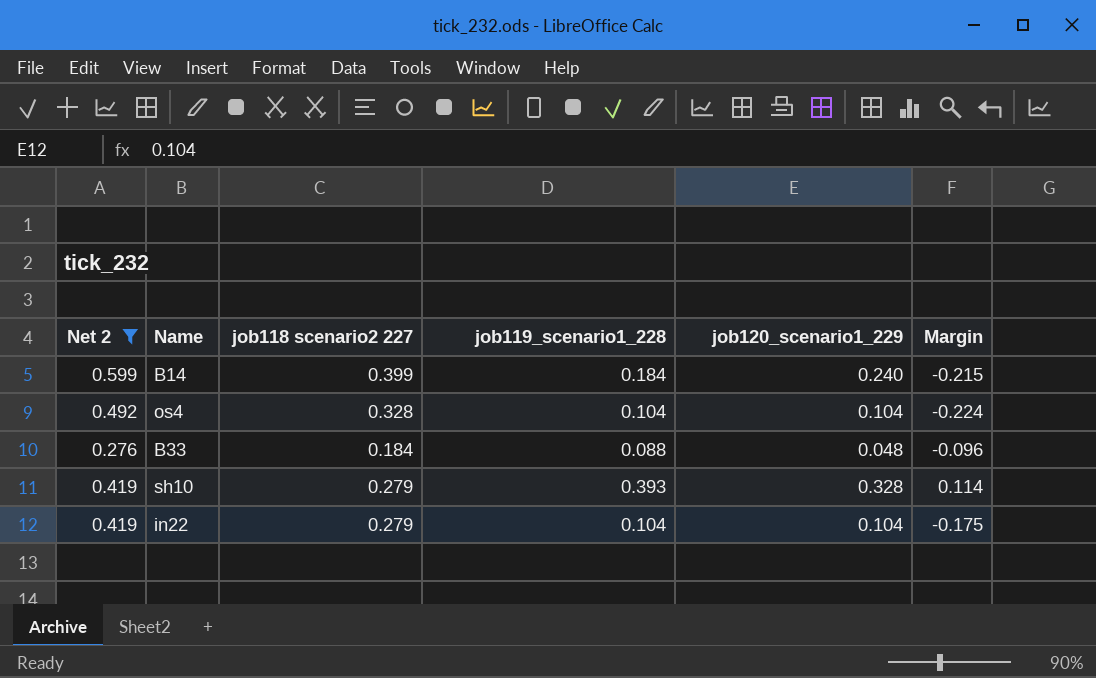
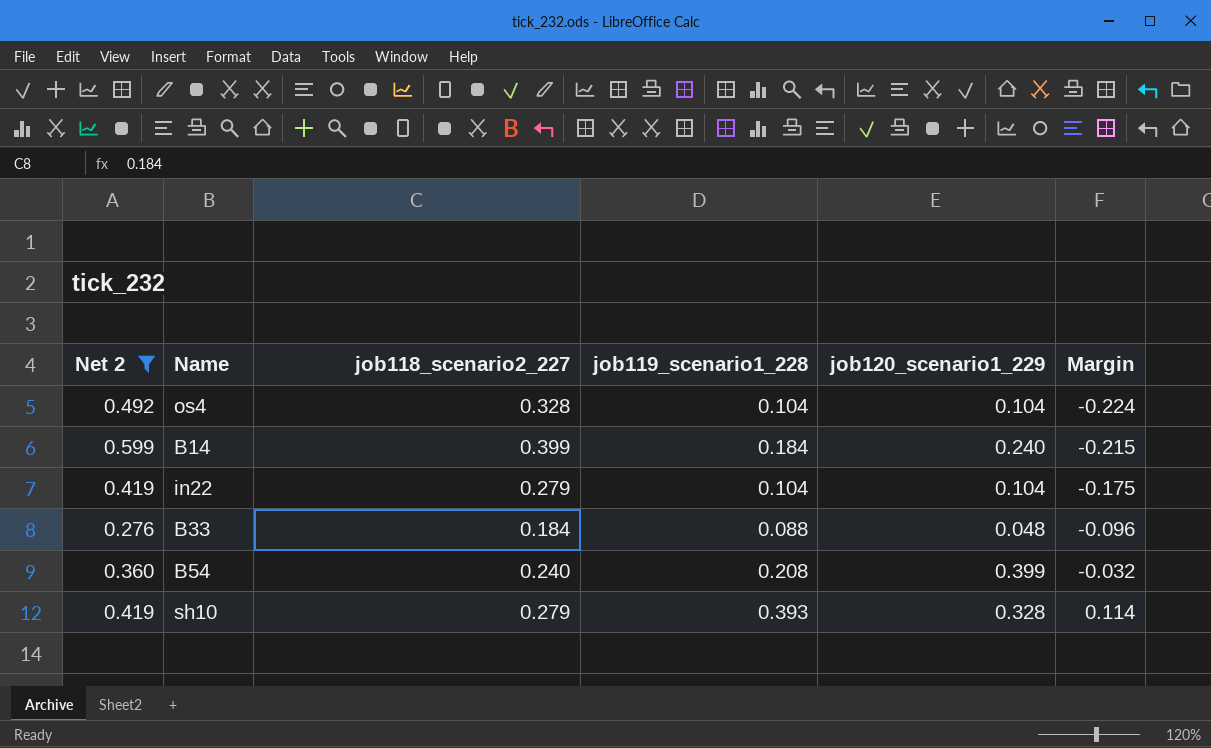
row order: none -> Margin ascending
column name: job118 scenario2 227 -> job118_scenario2_227
row B54: none -> 0.360 | 0.240 | 0.208 | 0.399 | -0.032

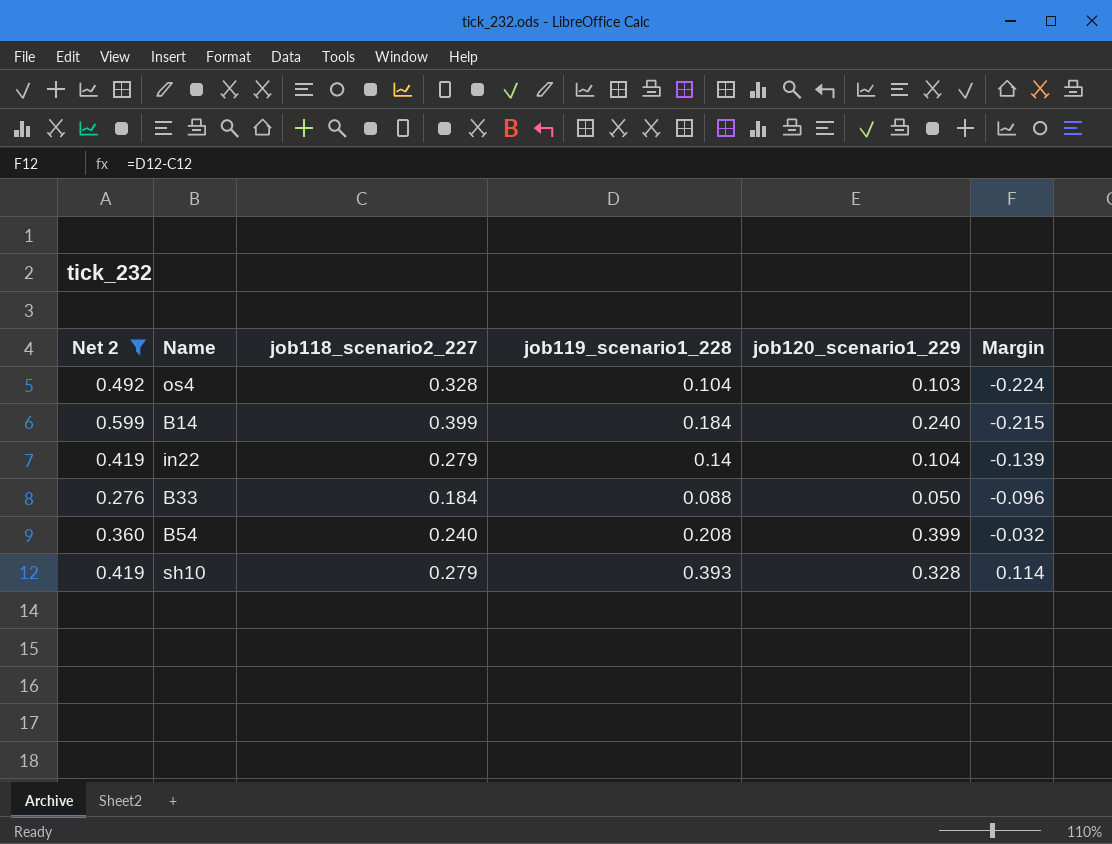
os4 | job120_scenario1_229: 0.104 -> 0.103
in22 | job119_scenario1_228: 0.104 -> 0.14
in22 | Margin: -0.175 -> -0.139
B33 | job120_scenario1_229: 0.048 -> 0.050

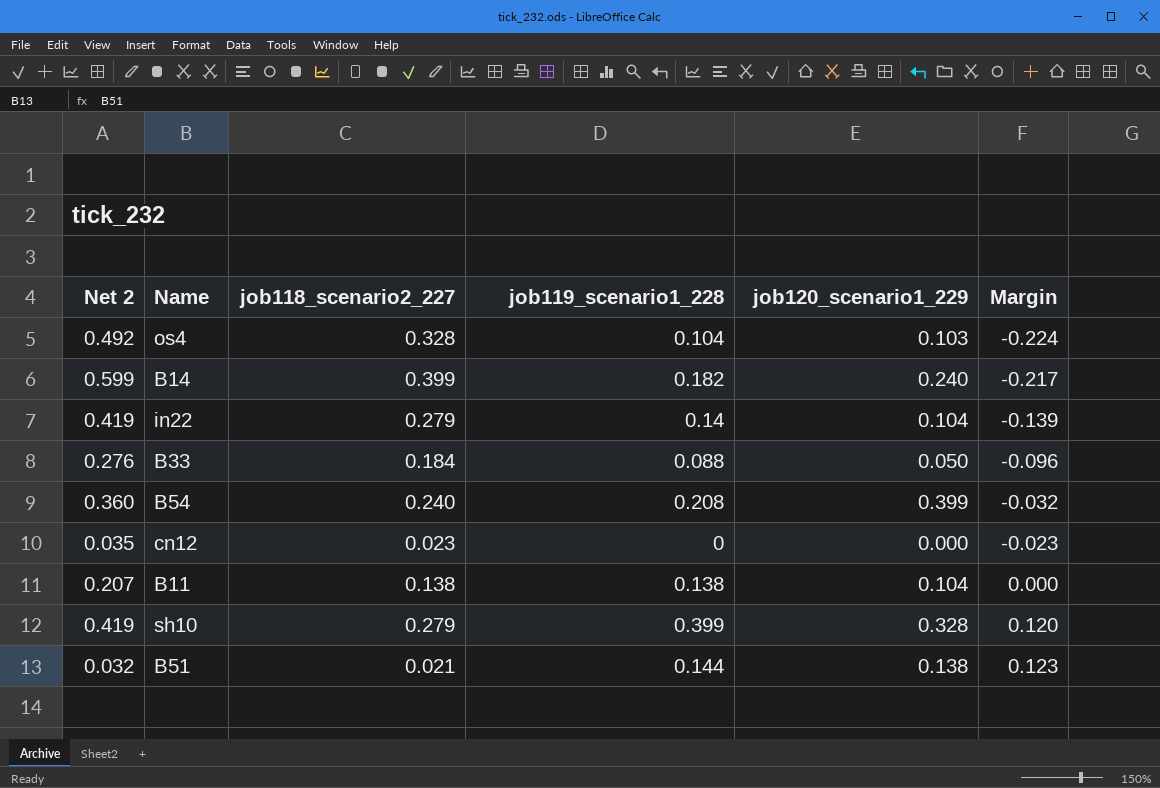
filter: Net 2 >= 0.276 -> none
B14 | job119_scenario1_228: 0.184 -> 0.182
B14 | Margin: -0.215 -> -0.217
sh10 | job119_scenario1_228: 0.393 -> 0.399
sh10 | Margin: 0.114 -> 0.120

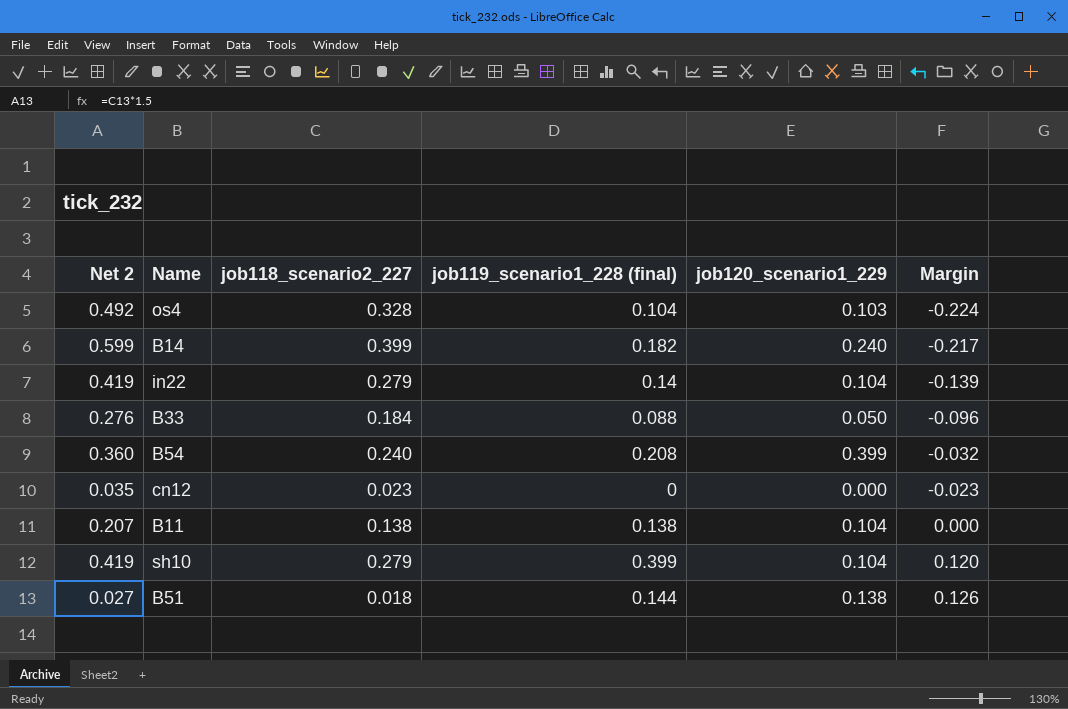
column name: job119_scenario1_228 -> job119_scenario1_228 (final)
sh10 | job120_scenario1_229: 0.328 -> 0.104
B51 | Net 2: 0.032 -> 0.027
B51 | job118_scenario2_227: 0.021 -> 0.018
B51 | Margin: 0.123 -> 0.126

